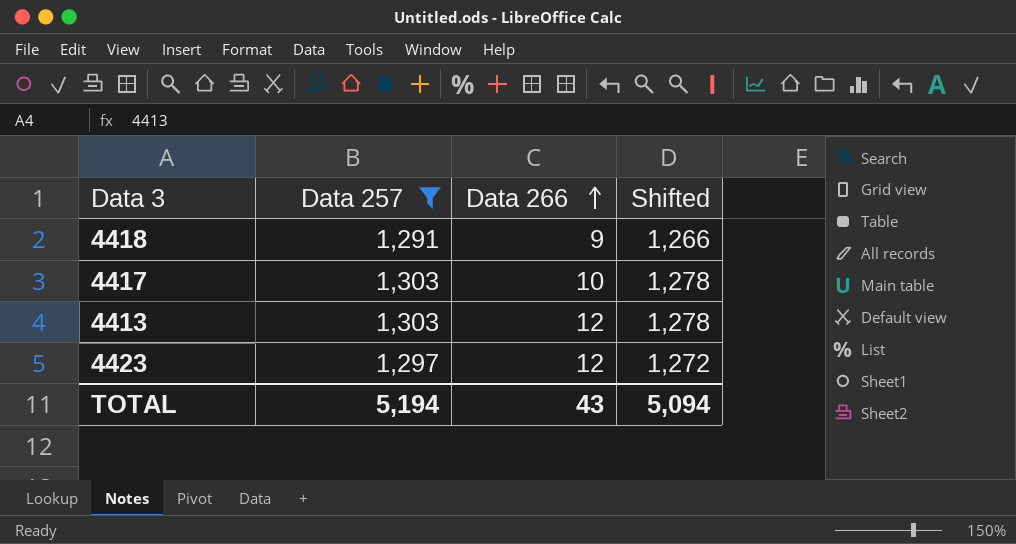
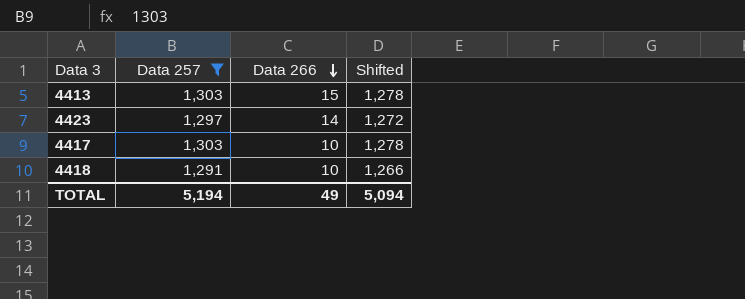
row order: Data 266 ascending -> Data 266 descending
4413 | Data 266: 12 -> 15
4423 | Data 266: 12 -> 14
4418 | Data 266: 9 -> 10
TOTAL | Data 266: 43 -> 49

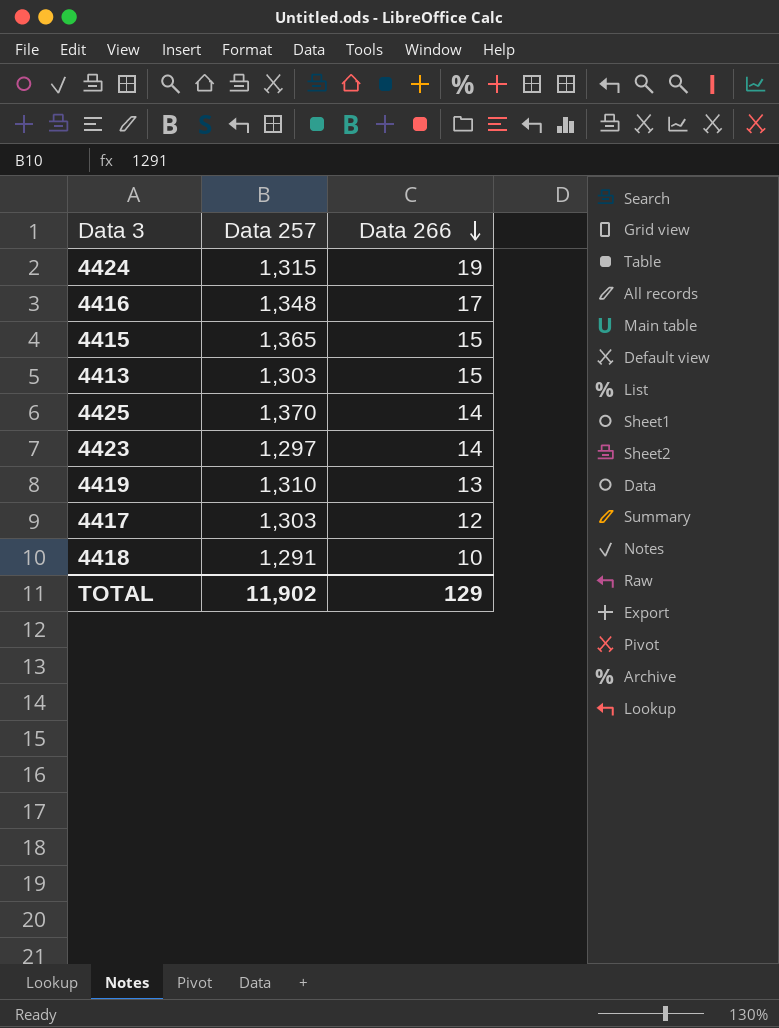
filter: Data 257 <= 1,303 -> none
column Shifted | formula: [Data 257] - 25 -> none
4417 | Data 266: 10 -> 12
TOTAL | Data 257: 5,194 -> 11,902
TOTAL | Data 266: 49 -> 129

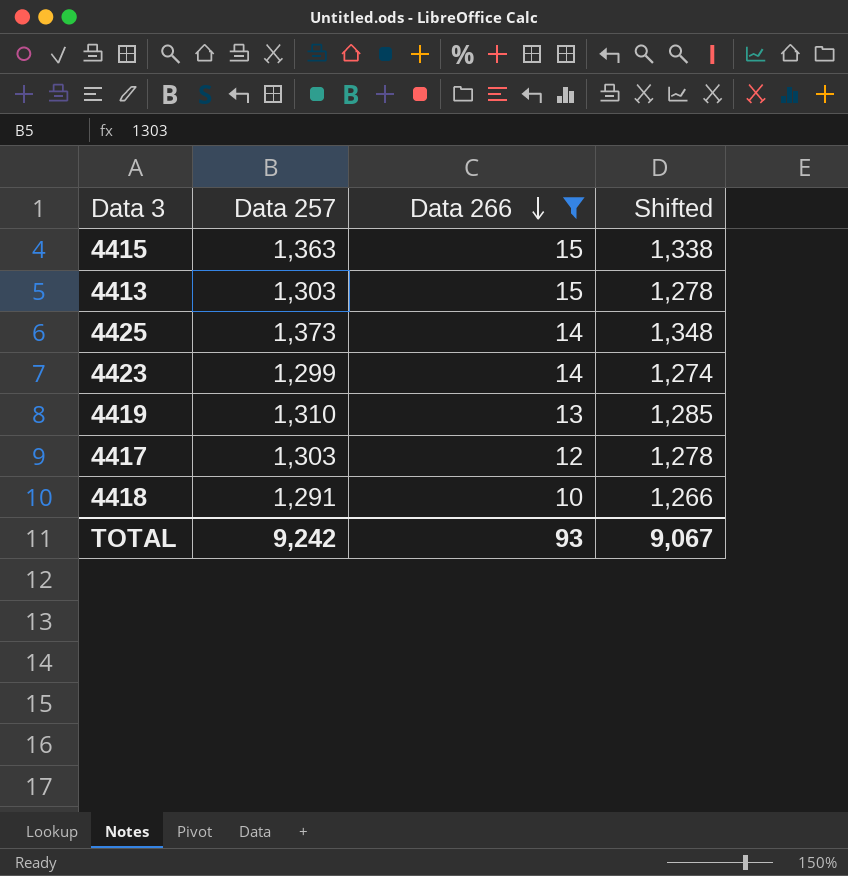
filter: none -> Data 266 <= 15
column Shifted | formula: none -> [Data 257] - 25
4415 | Data 257: 1,365 -> 1,363
4425 | Data 257: 1,370 -> 1,373
4423 | Data 257: 1,297 -> 1,299
TOTAL | Data 257: 11,902 -> 9,242
TOTAL | Data 266: 129 -> 93

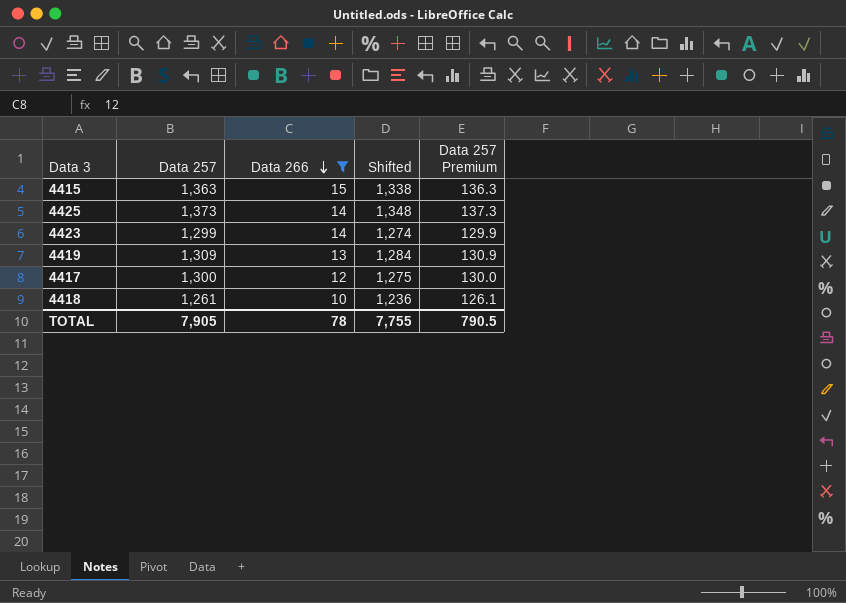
column Data 257 Premium | formula: none -> [Data 257] * 0.1
row 4413: 1,303 | 15 | 1,278 -> none
4419 | Data 257: 1,310 -> 1,309
4419 | Shifted: 1,285 -> 1,284
4417 | Data 257: 1,303 -> 1,300
4417 | Shifted: 1,278 -> 1,275
4418 | Data 257: 1,291 -> 1,261
4418 | Shifted: 1,266 -> 1,236
TOTAL | Data 257: 9,242 -> 7,905
TOTAL | Data 266: 93 -> 78
TOTAL | Shifted: 9,067 -> 7,755

